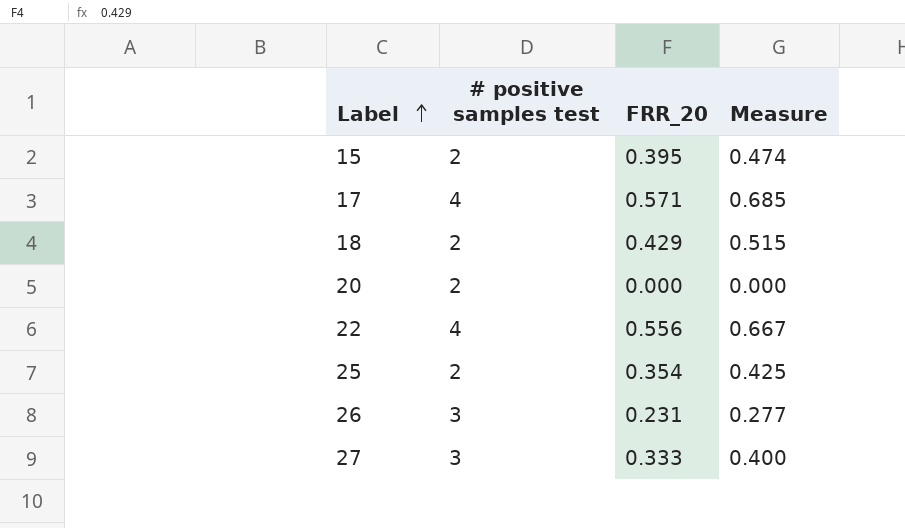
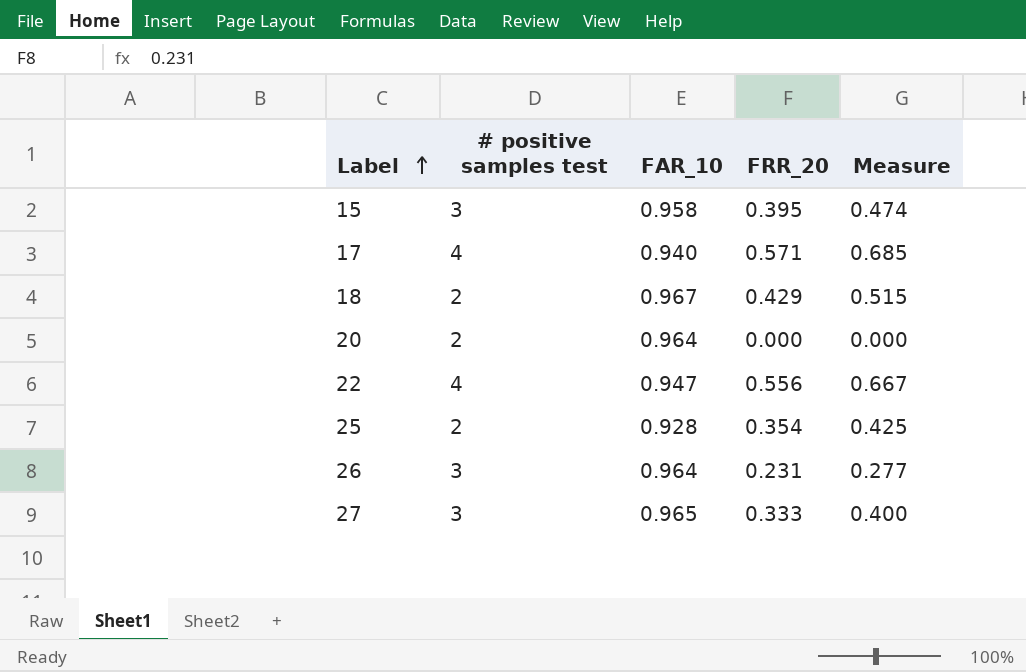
column FAR_10 | position: none -> 3
15 | # positive samples test: 2 -> 3

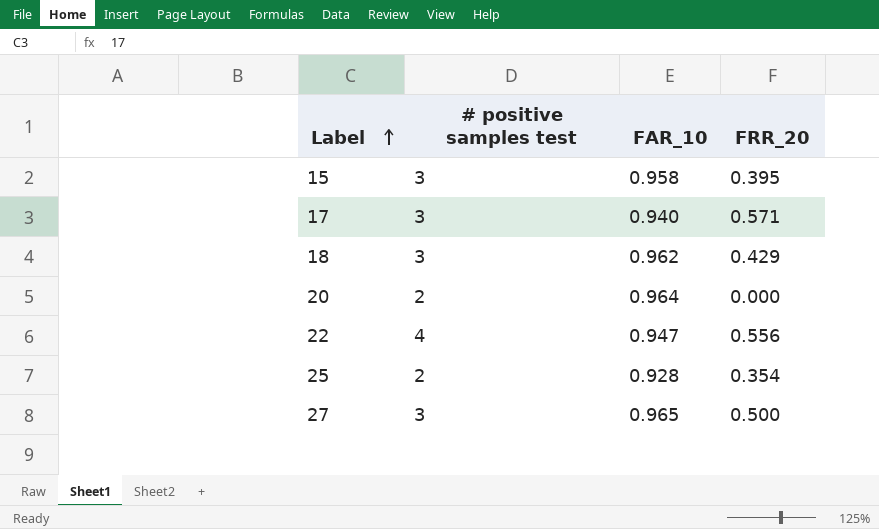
column Measure | formula: [FRR_20] * 1.2 -> none
row 26: 3 | 0.964 | 0.231 | 0.277 -> none
17 | # positive samples test: 4 -> 3
18 | # positive samples test: 2 -> 3
18 | FAR_10: 0.967 -> 0.962
27 | FRR_20: 0.333 -> 0.500

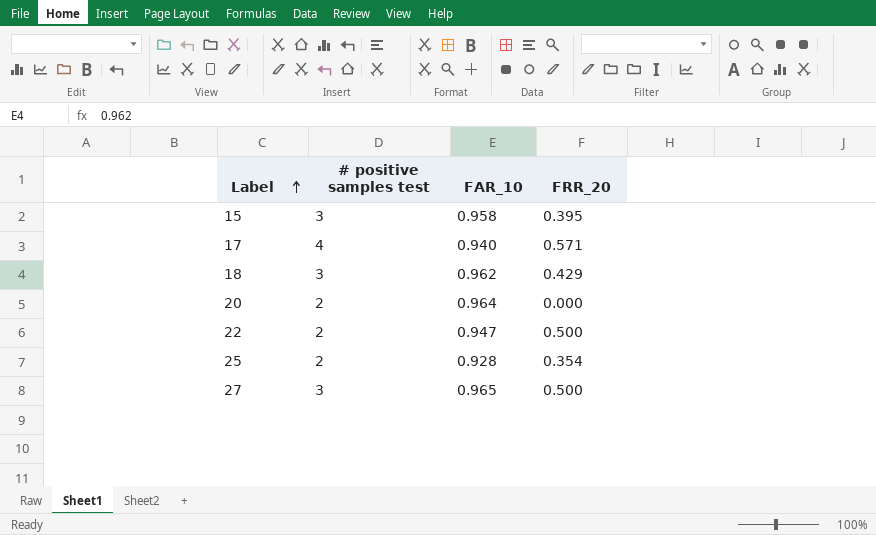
17 | # positive samples test: 3 -> 4
22 | # positive samples test: 4 -> 2
22 | FRR_20: 0.556 -> 0.500

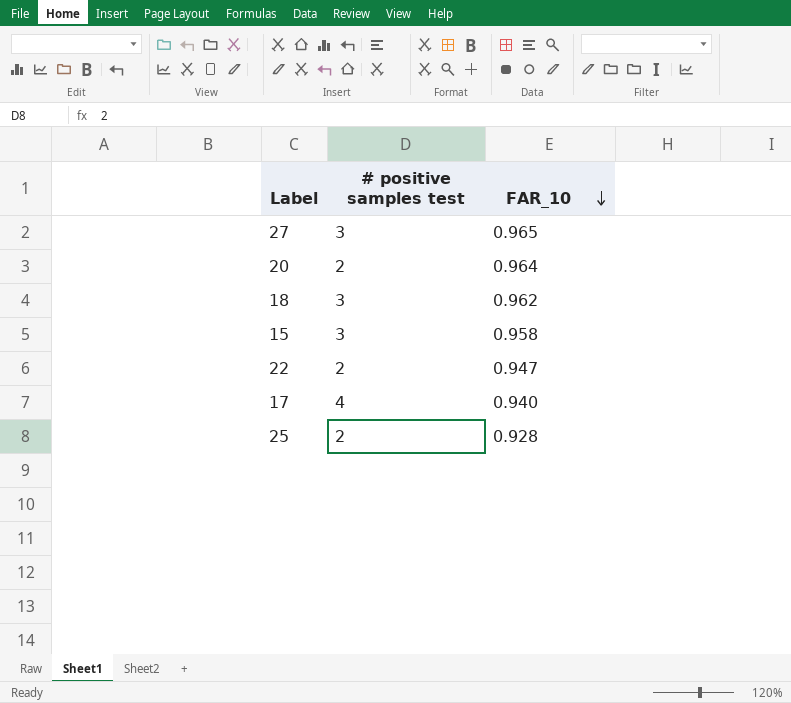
row order: Label ascending -> FAR_10 descending
column FRR_20 | position: 4 -> none

